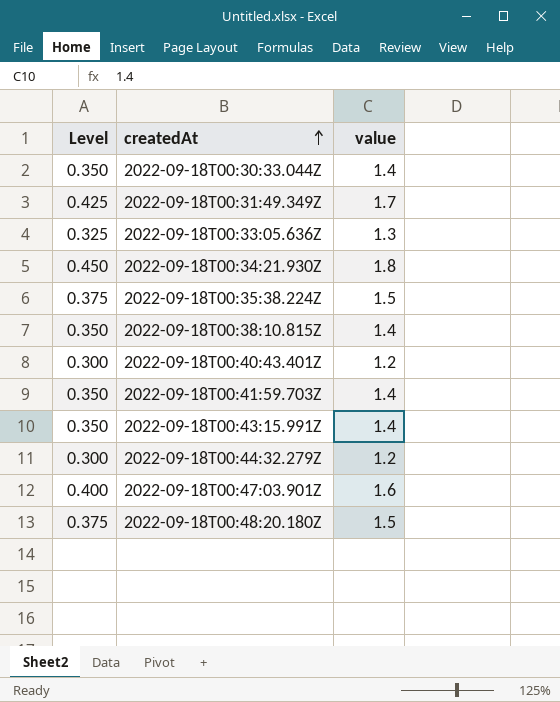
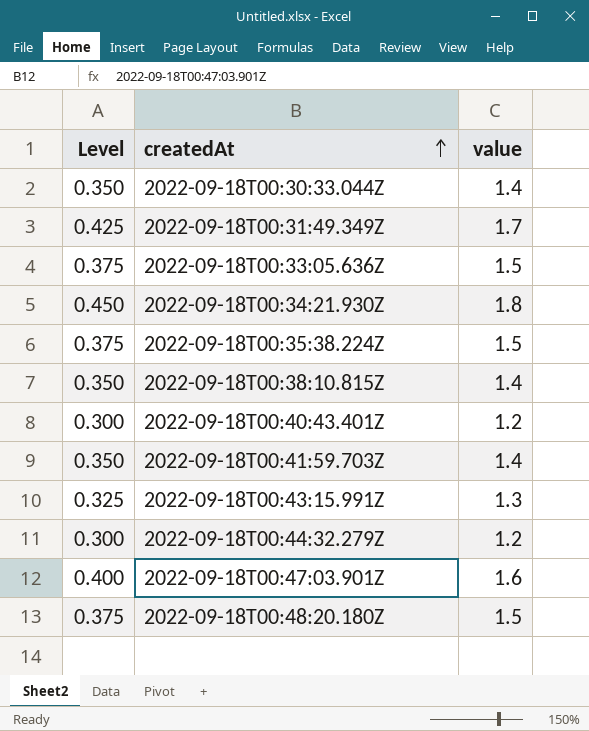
2022-09-18T00:33:05.636Z | Level: 0.325 -> 0.375
2022-09-18T00:33:05.636Z | value: 1.3 -> 1.5
2022-09-18T00:43:15.991Z | Level: 0.350 -> 0.325
2022-09-18T00:43:15.991Z | value: 1.4 -> 1.3

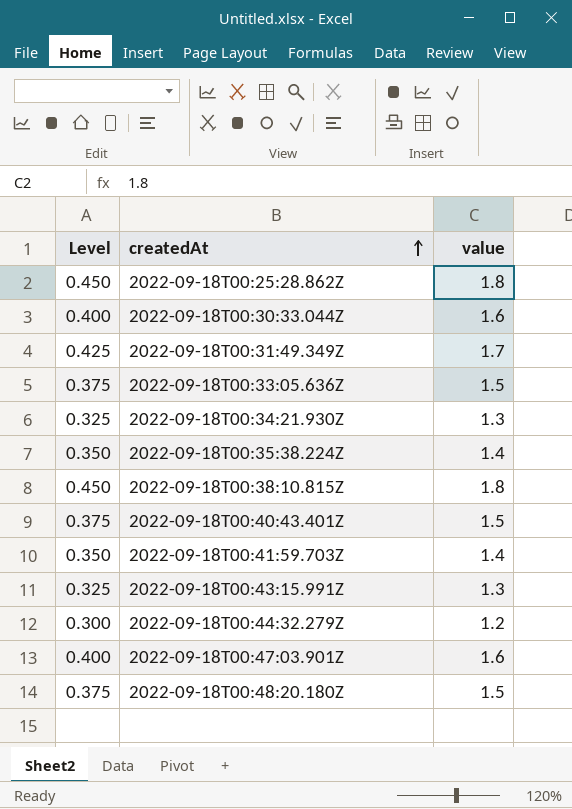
row 2022-09-18T00:25:28.862Z: none -> 0.450 | 1.8
2022-09-18T00:30:33.044Z | Level: 0.350 -> 0.400
2022-09-18T00:30:33.044Z | value: 1.4 -> 1.6
2022-09-18T00:34:21.930Z | Level: 0.450 -> 0.325
2022-09-18T00:34:21.930Z | value: 1.8 -> 1.3
2022-09-18T00:35:38.224Z | Level: 0.375 -> 0.350
2022-09-18T00:35:38.224Z | value: 1.5 -> 1.4
2022-09-18T00:38:10.815Z | Level: 0.350 -> 0.450
2022-09-18T00:38:10.815Z | value: 1.4 -> 1.8
2022-09-18T00:40:43.401Z | Level: 0.300 -> 0.375
2022-09-18T00:40:43.401Z | value: 1.2 -> 1.5

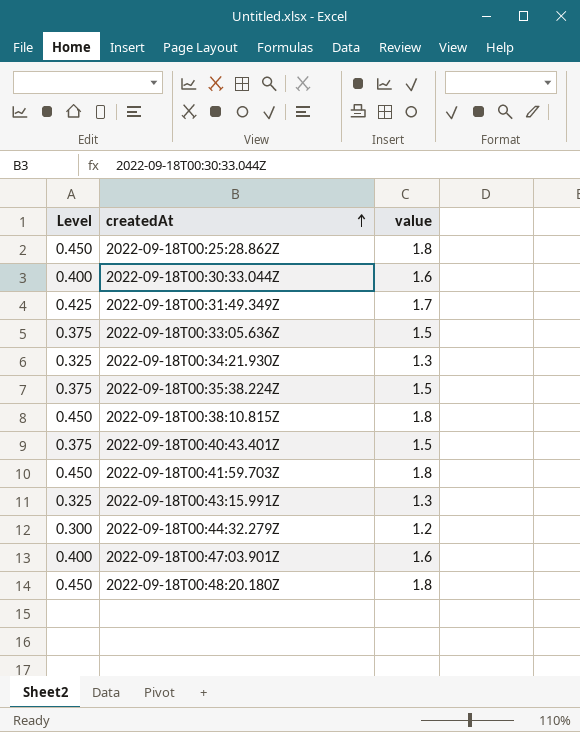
2022-09-18T00:35:38.224Z | Level: 0.350 -> 0.375
2022-09-18T00:35:38.224Z | value: 1.4 -> 1.5
2022-09-18T00:41:59.703Z | Level: 0.350 -> 0.450
2022-09-18T00:41:59.703Z | value: 1.4 -> 1.8
2022-09-18T00:48:20.180Z | Level: 0.375 -> 0.450
2022-09-18T00:48:20.180Z | value: 1.5 -> 1.8

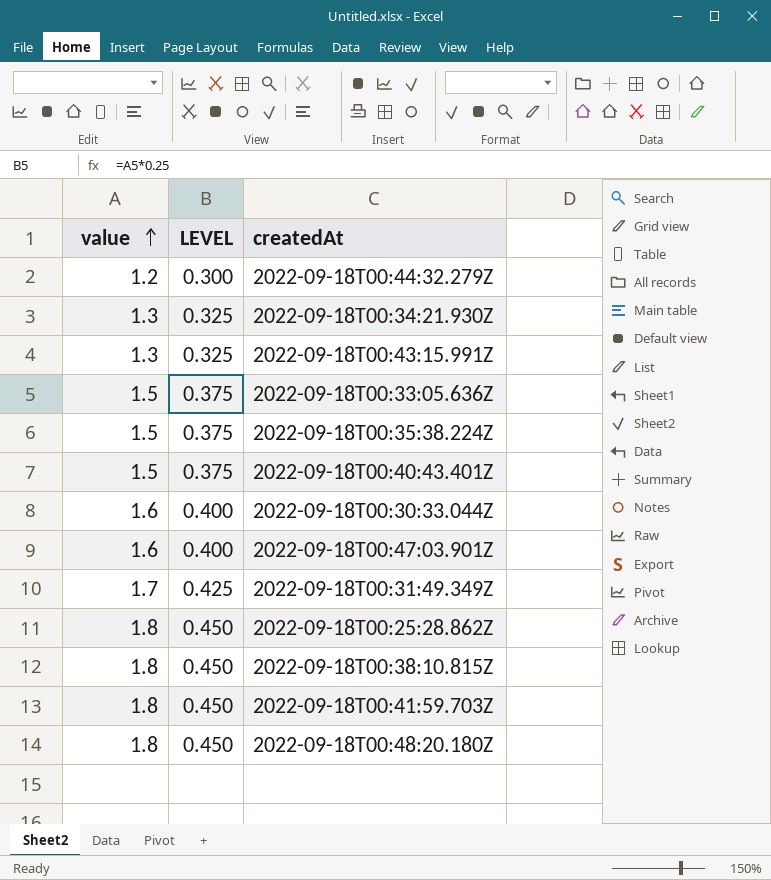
row order: createdAt ascending -> value ascending
column value | position: 3 -> 1
column name: Level -> LEVEL

